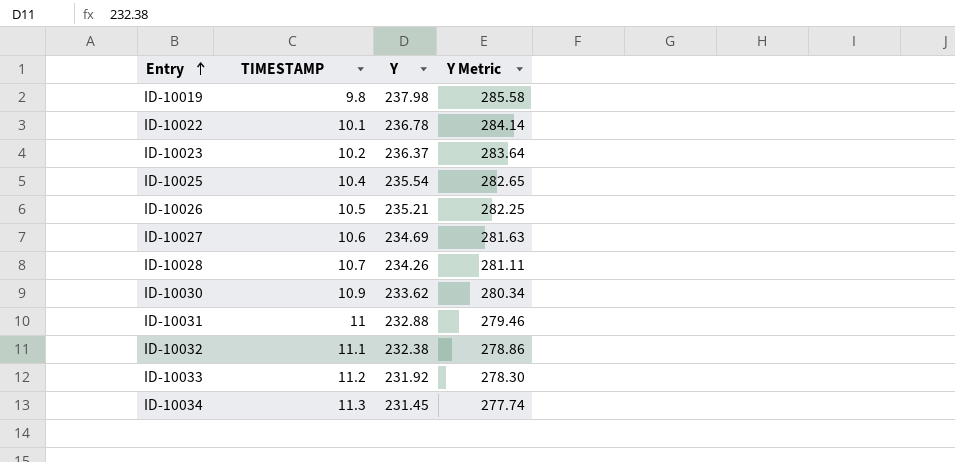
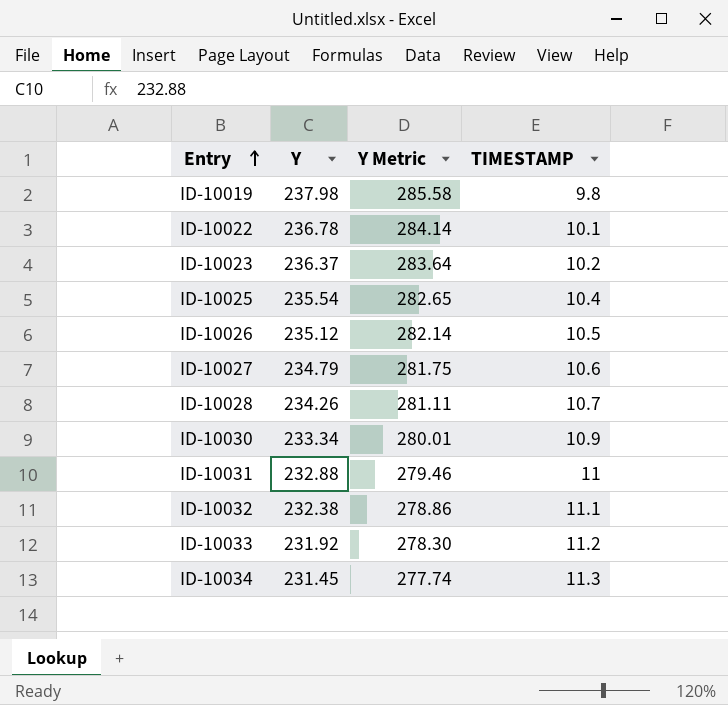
column TIMESTAMP | position: 2 -> 4
ID-10026 | Y: 235.21 -> 235.12
ID-10026 | Y Metric: 282.25 -> 282.14
ID-10027 | Y: 234.69 -> 234.79
ID-10027 | Y Metric: 281.63 -> 281.75
ID-10030 | Y: 233.62 -> 233.34
ID-10030 | Y Metric: 280.34 -> 280.01

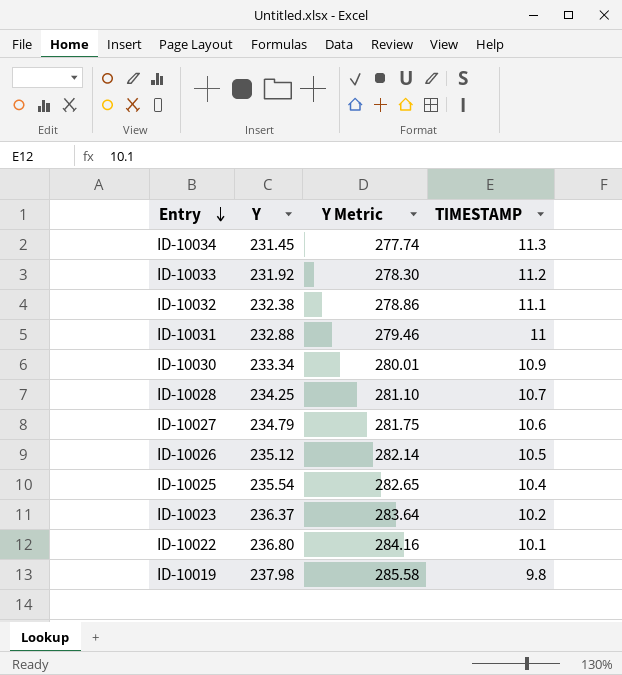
row order: Entry ascending -> Entry descending
ID-10028 | Y: 234.26 -> 234.25
ID-10028 | Y Metric: 281.11 -> 281.10
ID-10022 | Y: 236.78 -> 236.80
ID-10022 | Y Metric: 284.14 -> 284.16

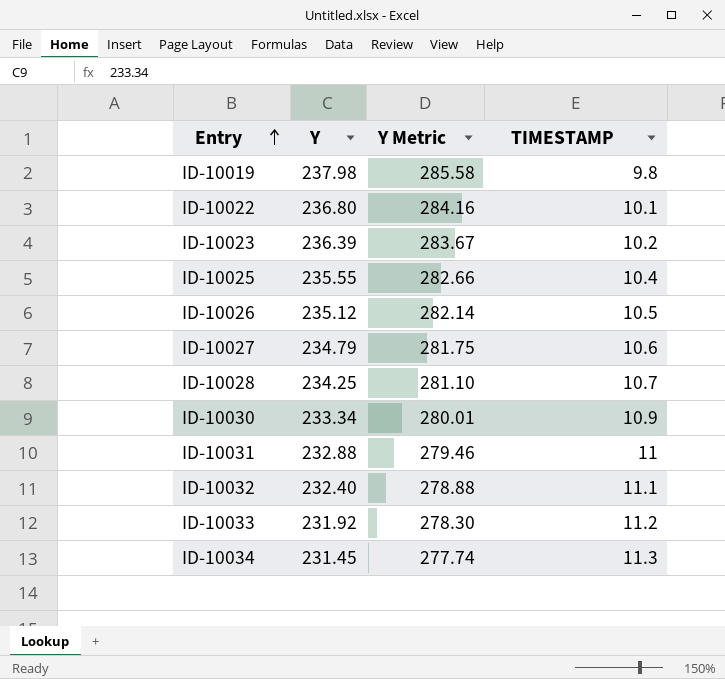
row order: Entry descending -> Entry ascending
ID-10023 | Y: 236.37 -> 236.39
ID-10023 | Y Metric: 283.64 -> 283.67
ID-10025 | Y: 235.54 -> 235.55
ID-10025 | Y Metric: 282.65 -> 282.66
ID-10032 | Y: 232.38 -> 232.40
ID-10032 | Y Metric: 278.86 -> 278.88

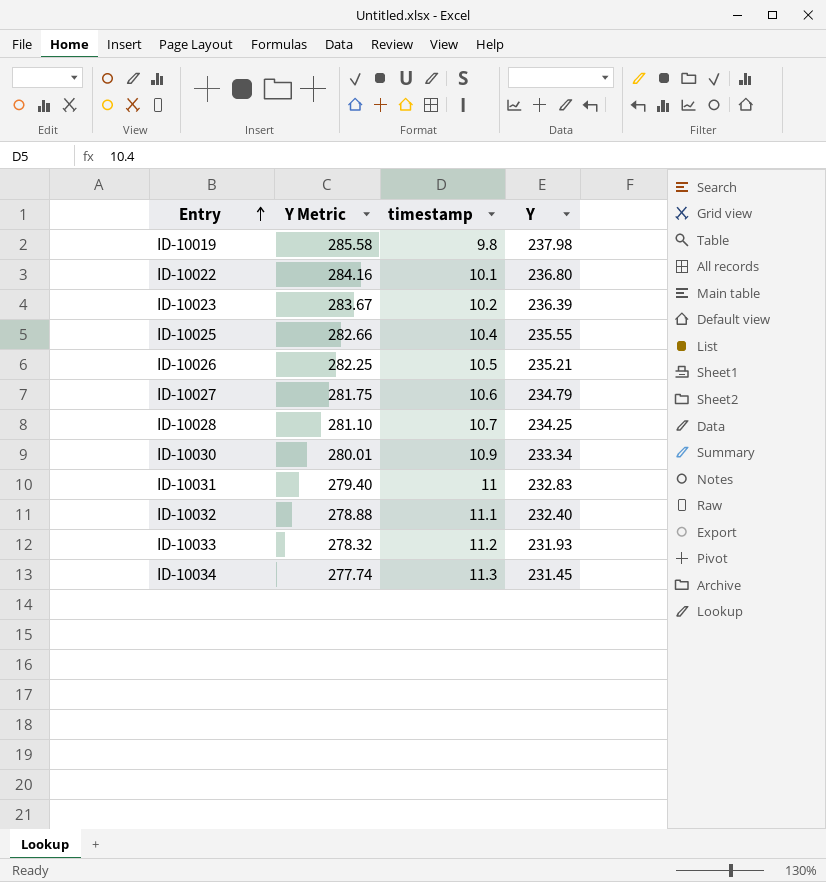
column name: TIMESTAMP -> timestamp
column Y | position: 2 -> 4
ID-10026 | Y Metric: 282.14 -> 282.25
ID-10026 | Y: 235.12 -> 235.21
ID-10031 | Y Metric: 279.46 -> 279.40
ID-10031 | Y: 232.88 -> 232.83
ID-10033 | Y Metric: 278.30 -> 278.32
ID-10033 | Y: 231.92 -> 231.93

